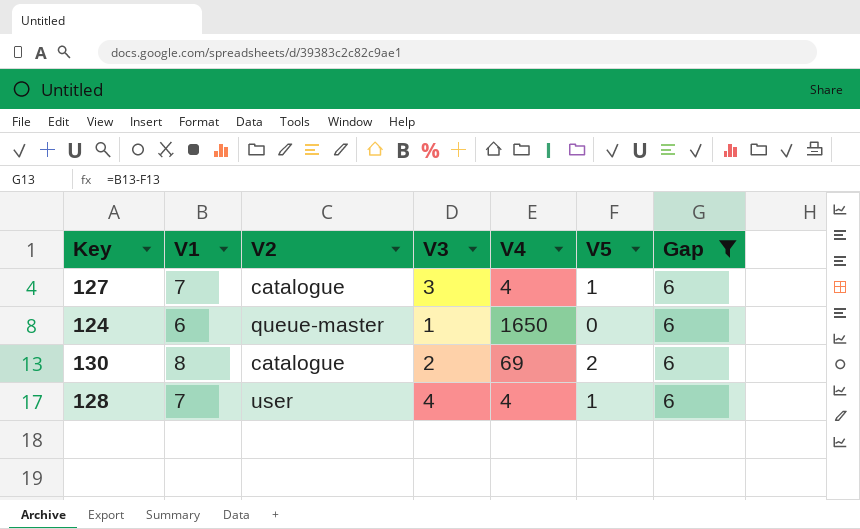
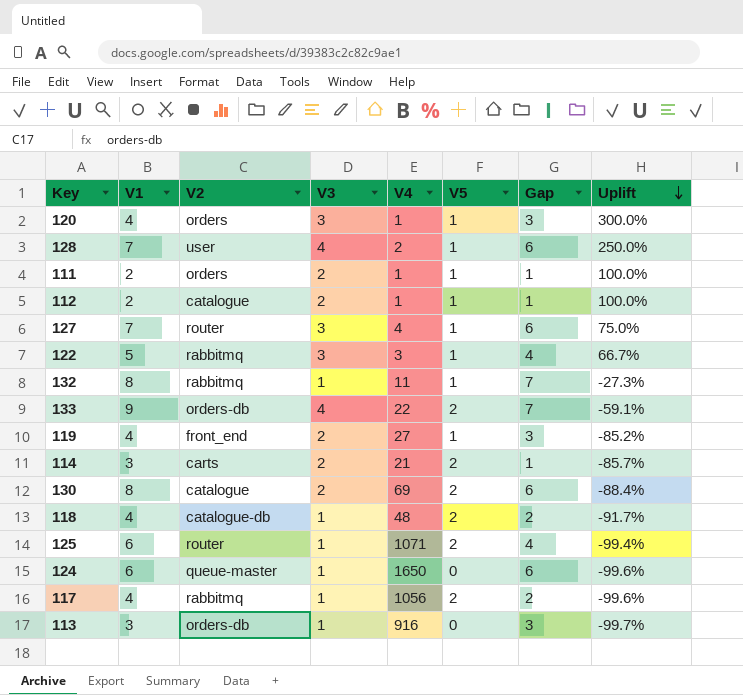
filter: Gap = 6 -> none
row order: none -> Uplift descending
column Uplift | formula: none -> ([V1] - [V4]) / [V4]
128 | V4: 4 -> 2
127 | V2: catalogue -> router

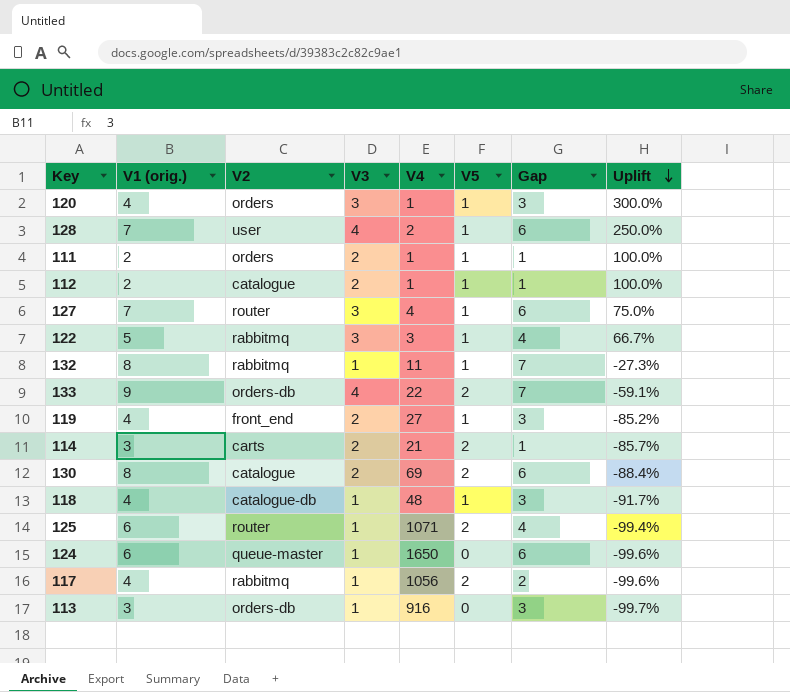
column name: V1 -> V1 (orig.)
118 | V5: 2 -> 1
118 | Gap: 2 -> 3

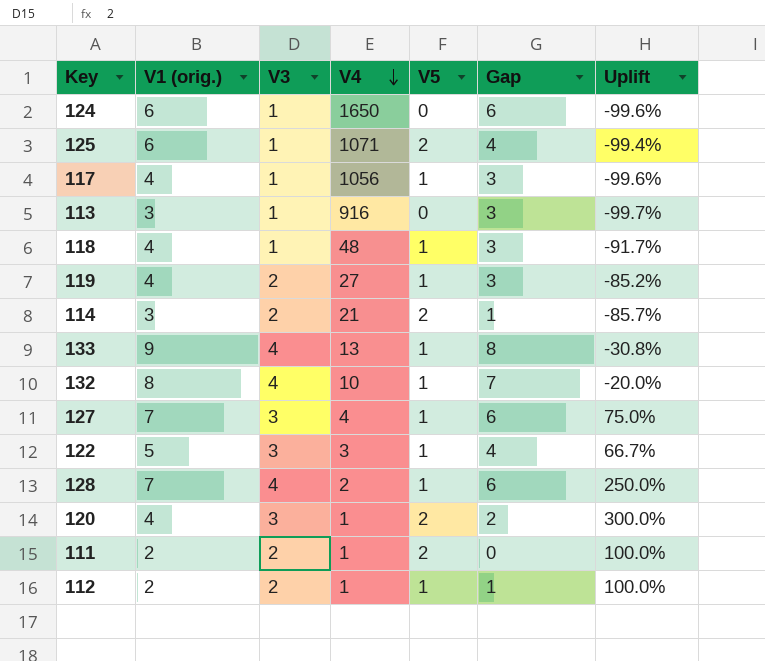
row order: Uplift descending -> V4 descending
column V2 | position: 3 -> none
row 130: 8 | catalogue | 2 | 69 | 2 | 6 | -88.4% -> none
117 | V5: 2 -> 1
117 | Gap: 2 -> 3
133 | V4: 22 -> 13
133 | V5: 2 -> 1
133 | Gap: 7 -> 8
133 | Uplift: -59.1% -> -30.8%
132 | V3: 1 -> 4
132 | V4: 11 -> 10
132 | Uplift: -27.3% -> -20.0%
120 | V5: 1 -> 2
120 | Gap: 3 -> 2
111 | V5: 1 -> 2
111 | Gap: 1 -> 0

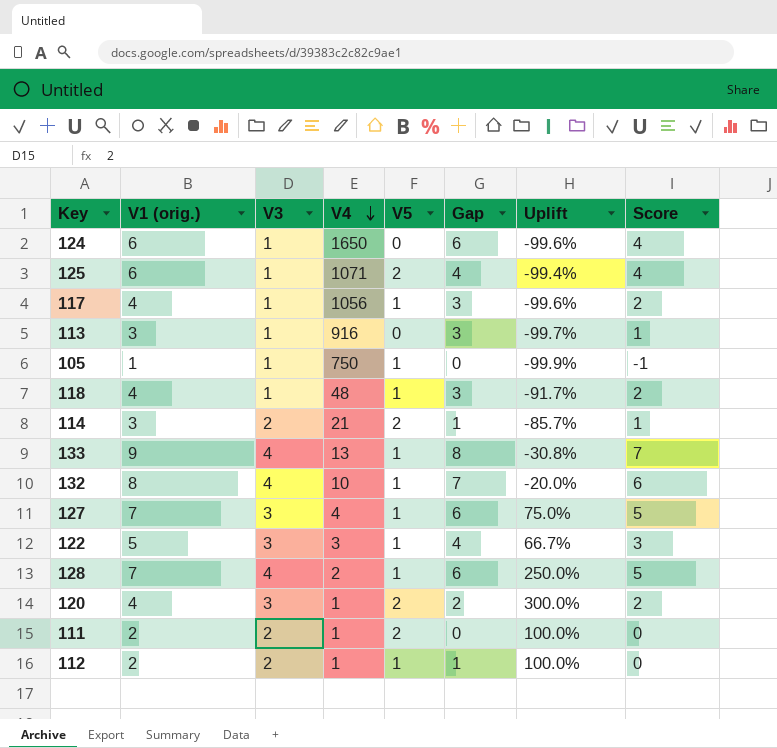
column Score | formula: none -> [V1 (orig.)] - 2
row 119: 4 | 2 | 27 | 1 | 3 | -85.2% -> none
row 105: none -> 1 | 1 | 750 | 1 | 0 | -99.9% | -1

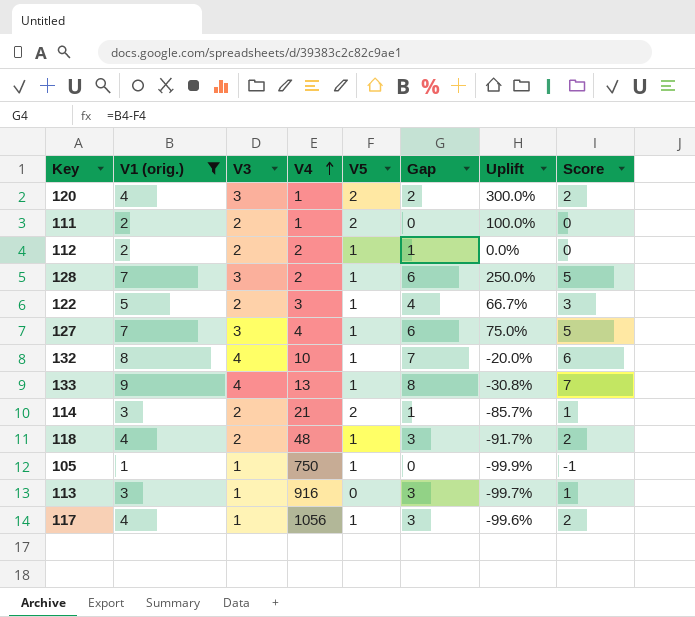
filter: none -> V1 (orig.) != 6
row order: V4 descending -> V4 ascending
112 | V4: 1 -> 2
112 | Uplift: 100.0% -> 0.0%
128 | V3: 4 -> 3
122 | V3: 3 -> 2
118 | V3: 1 -> 2

